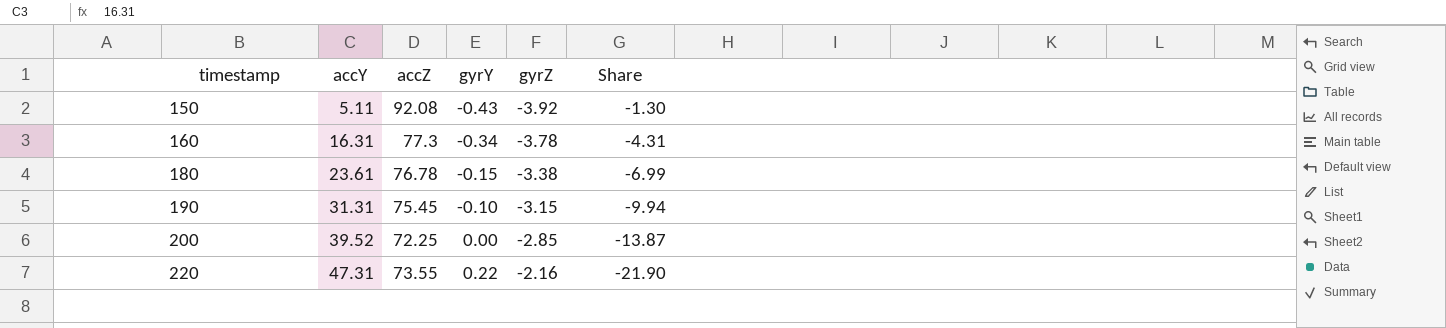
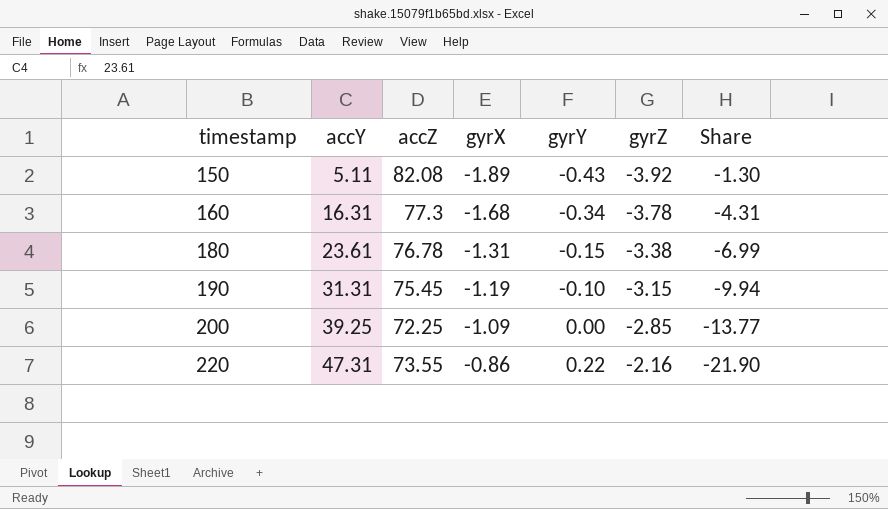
column gyrX | position: none -> 4
150 | accZ: 92.08 -> 82.08
200 | accY: 39.52 -> 39.25
200 | Share: -13.87 -> -13.77

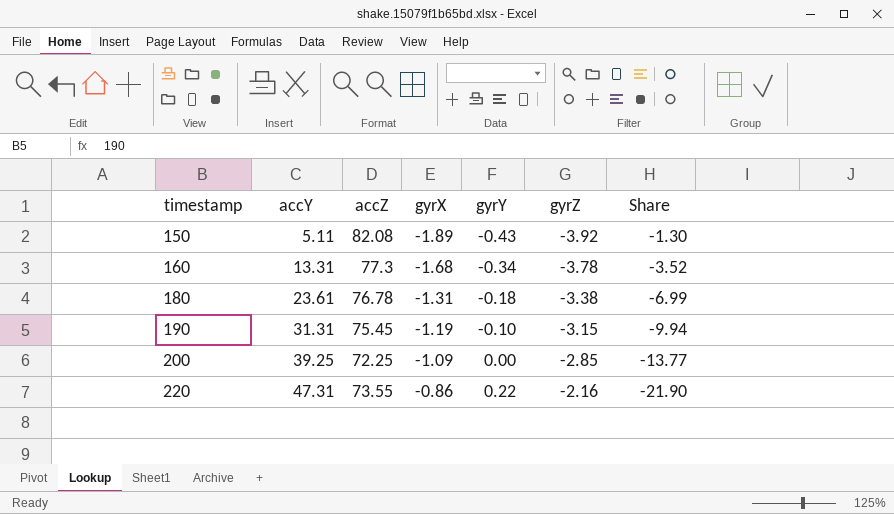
160 | accY: 16.31 -> 13.31
160 | Share: -4.31 -> -3.52
180 | gyrY: -0.15 -> -0.18

